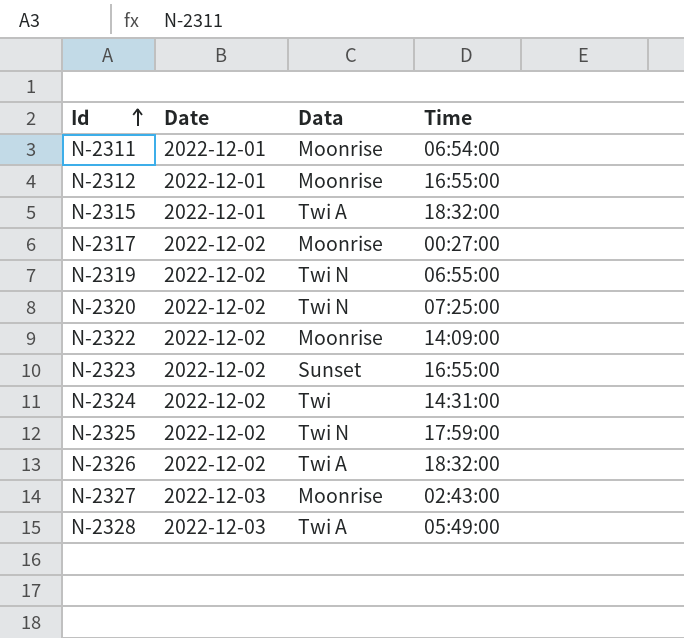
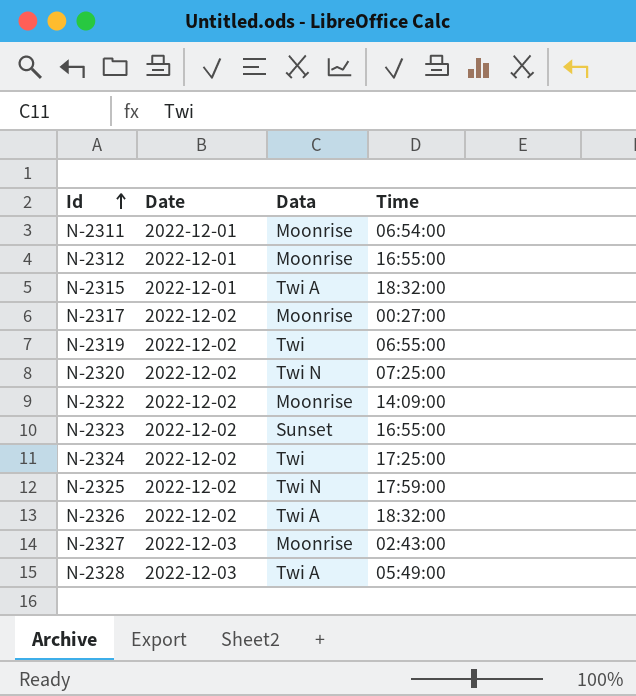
N-2319 | Data: Twi N -> Twi
N-2324 | Time: 14:31:00 -> 17:25:00

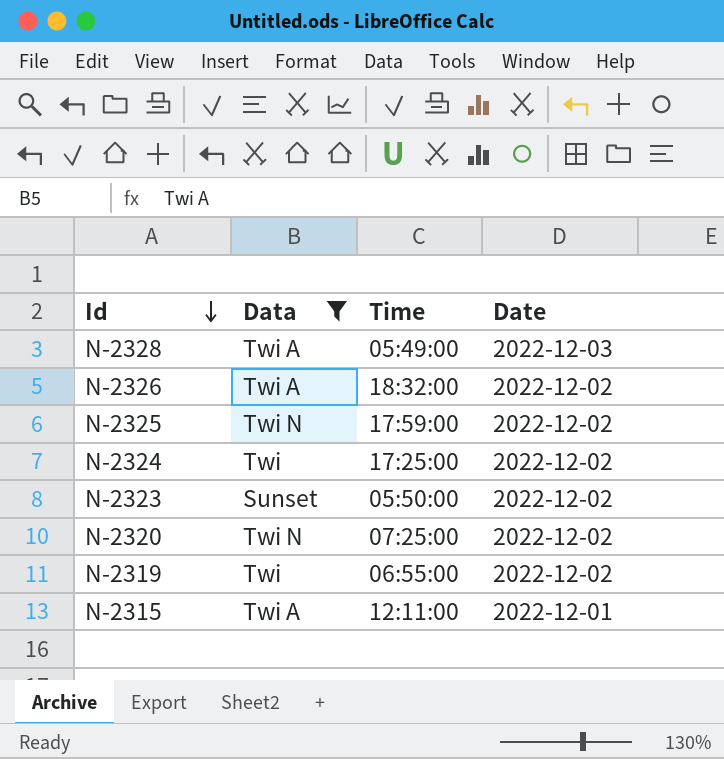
filter: none -> Data != Moonrise
row order: Id ascending -> Id descending
column Date | position: 2 -> 4
N-2323 | Time: 16:55:00 -> 05:50:00
N-2315 | Time: 18:32:00 -> 12:11:00

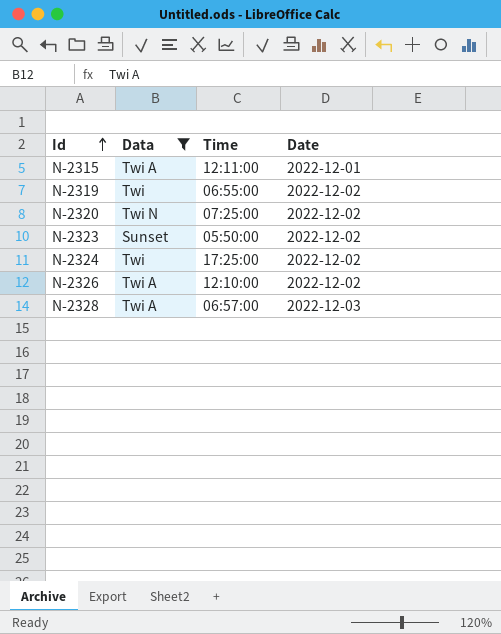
row order: Id descending -> Id ascending
row N-2325: Twi N | 17:59:00 | 2022-12-02 -> none
N-2326 | Time: 18:32:00 -> 12:10:00
N-2328 | Time: 05:49:00 -> 06:57:00

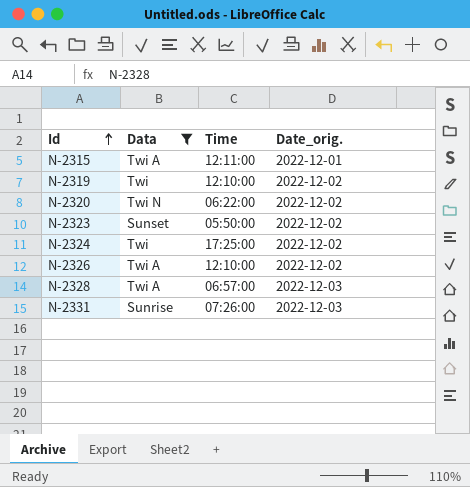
column name: Date -> Date_orig.
N-2319 | Time: 06:55:00 -> 12:10:00
N-2320 | Time: 07:25:00 -> 06:22:00
row N-2331: none -> Sunrise | 07:26:00 | 2022-12-03

